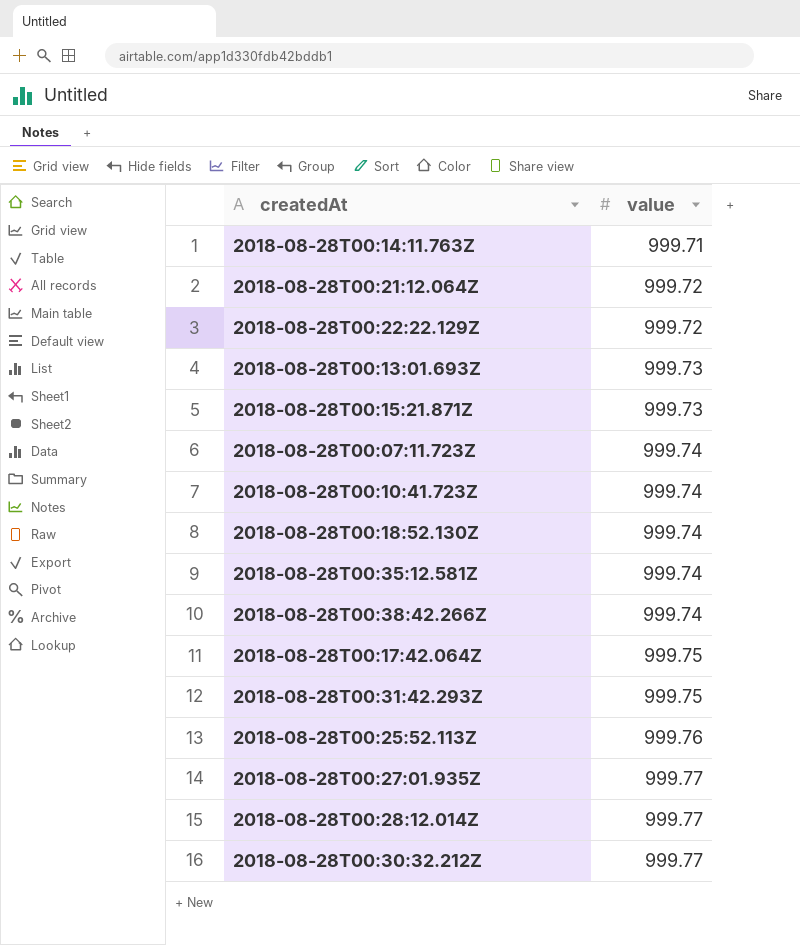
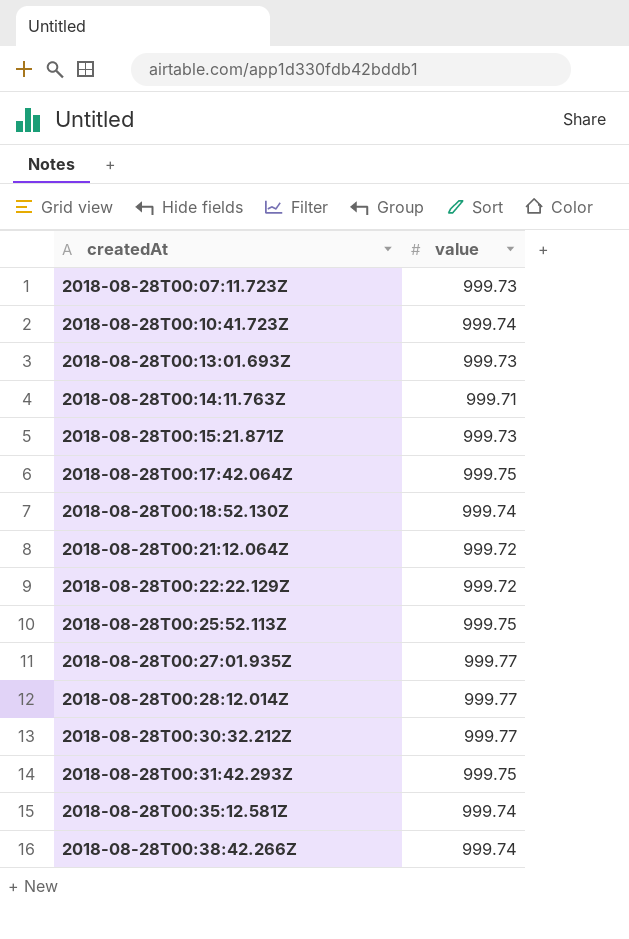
row order: value ascending -> createdAt ascending
2018-08-28T00:07:11.723Z | value: 999.74 -> 999.73
2018-08-28T00:25:52.113Z | value: 999.76 -> 999.75

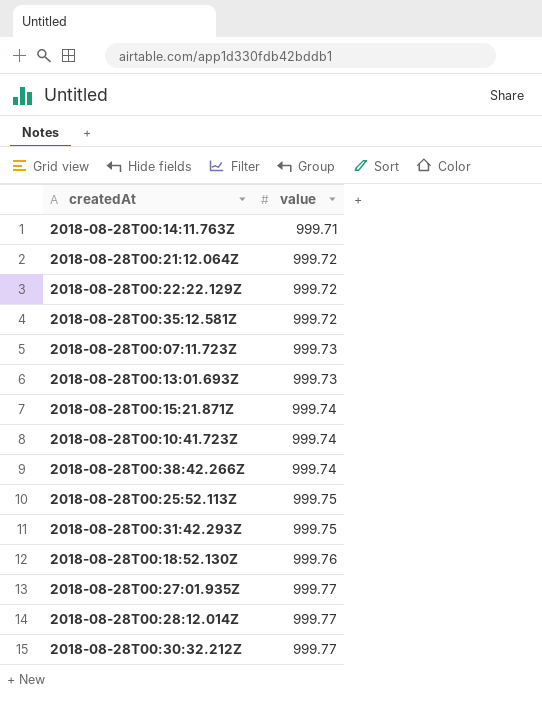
row order: createdAt ascending -> value ascending
row 2018-08-28T00:17:42.064Z: 999.75 -> none
2018-08-28T00:35:12.581Z | value: 999.74 -> 999.72
2018-08-28T00:15:21.871Z | value: 999.73 -> 999.74
2018-08-28T00:18:52.130Z | value: 999.74 -> 999.76

